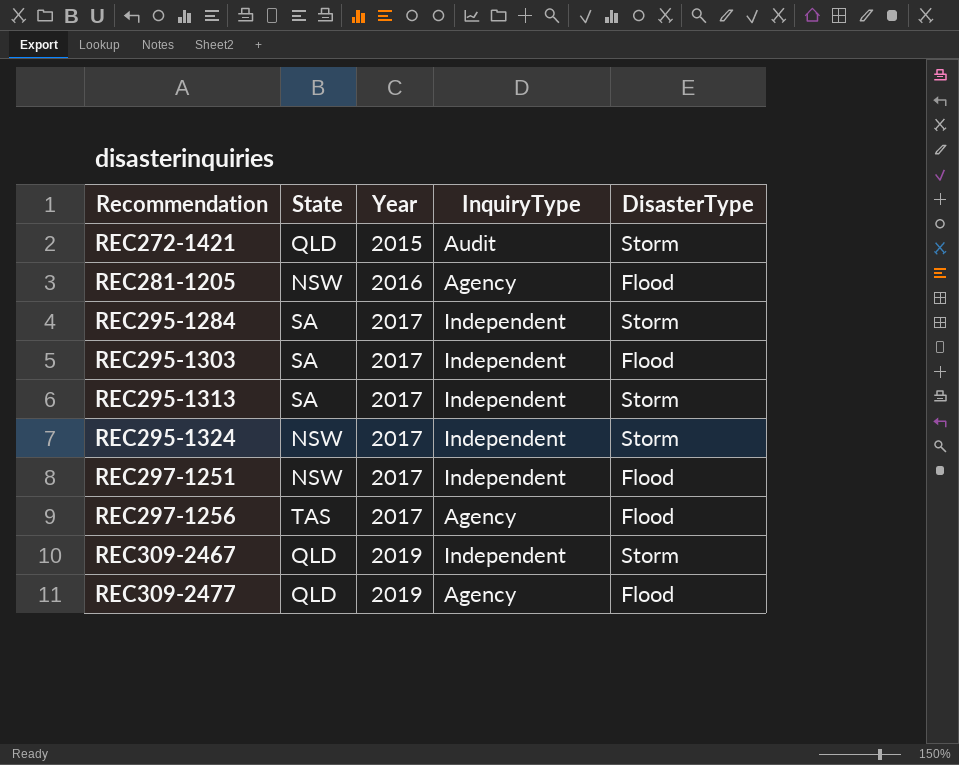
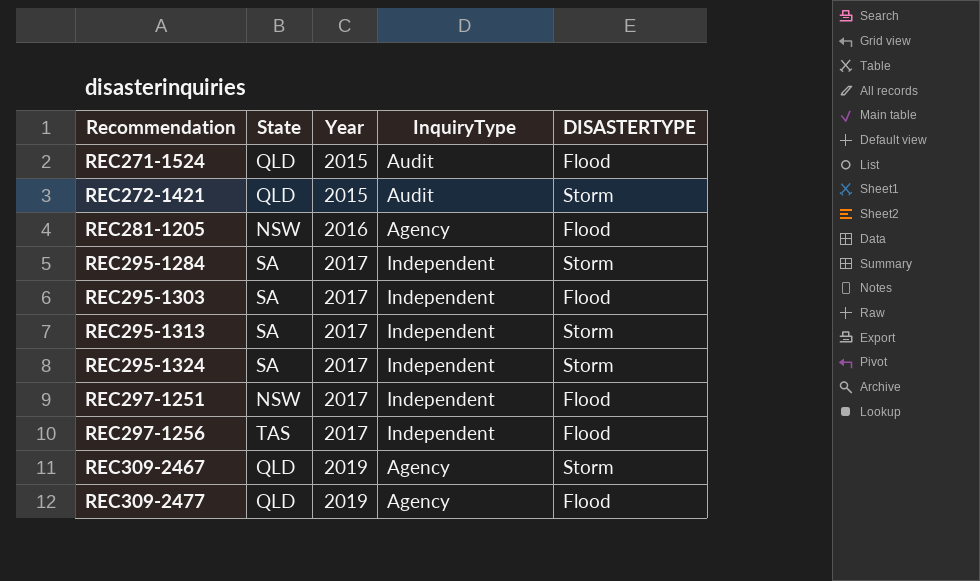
column name: DisasterType -> DISASTERTYPE
row REC271-1524: none -> QLD | 2015 | Audit | Flood
REC295-1324 | State: NSW -> SA
REC297-1256 | InquiryType: Agency -> Independent
REC309-2467 | InquiryType: Independent -> Agency

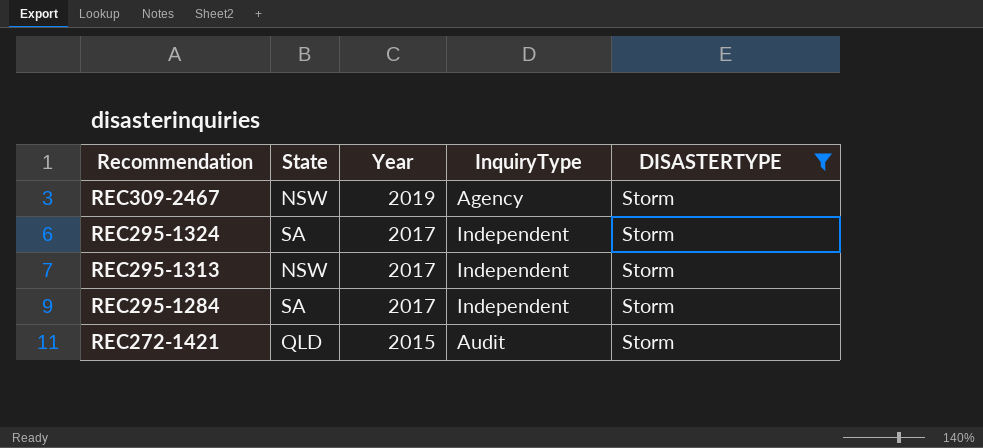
filter: none -> DISASTERTYPE = Storm
row order: Recommendation ascending -> Recommendation descending
REC309-2467 | State: QLD -> NSW
REC295-1313 | State: SA -> NSW

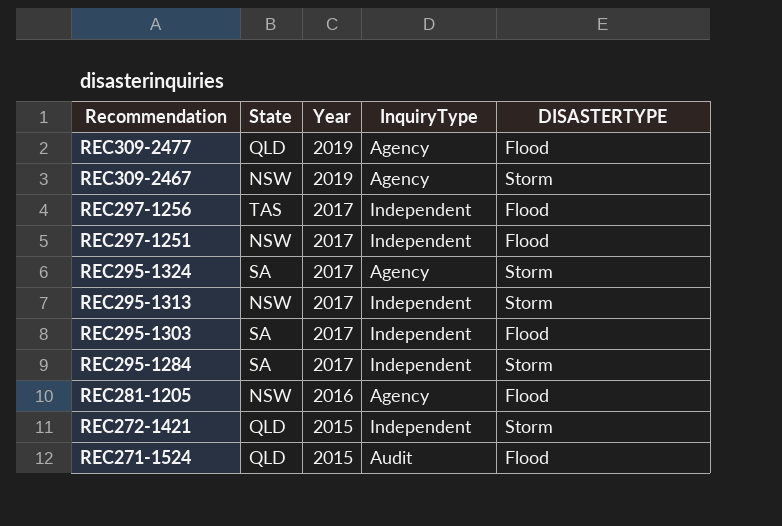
filter: DISASTERTYPE = Storm -> none
REC295-1324 | InquiryType: Independent -> Agency
REC272-1421 | InquiryType: Audit -> Independent

